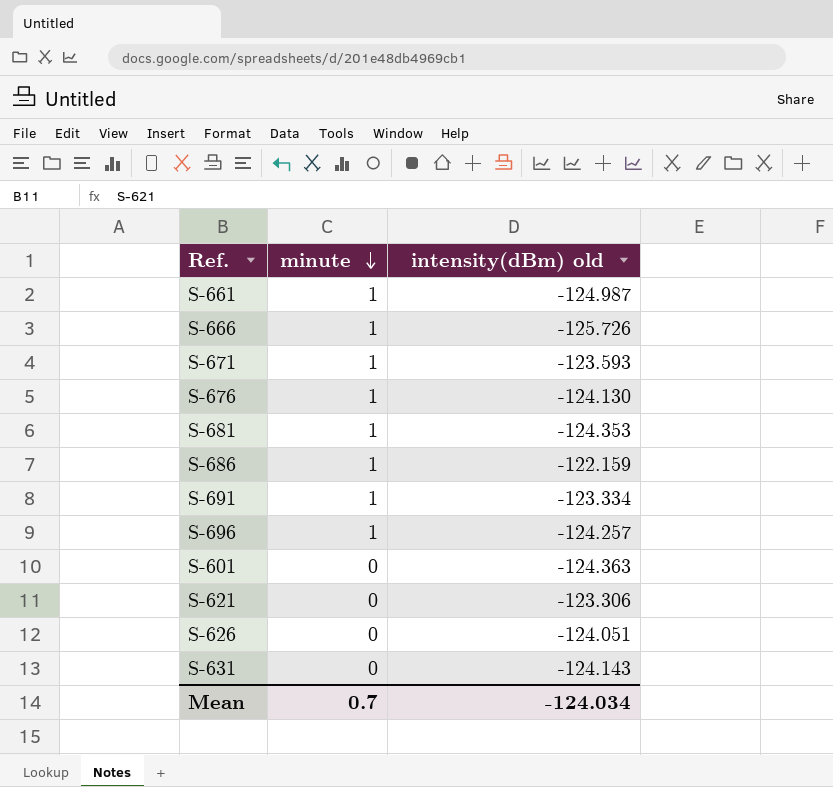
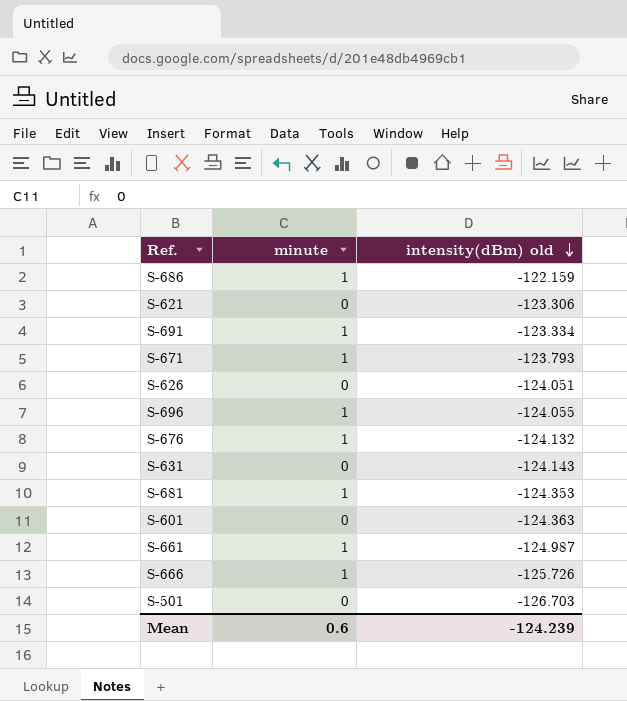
row order: minute descending -> intensity(dBm) old descending
S-671 | intensity(dBm) old: -123.593 -> -123.793
S-696 | intensity(dBm) old: -124.257 -> -124.055
S-676 | intensity(dBm) old: -124.130 -> -124.132
row S-501: none -> 0 | -126.703
Mean | minute: 0.7 -> 0.6
Mean | intensity(dBm) old: -124.034 -> -124.239

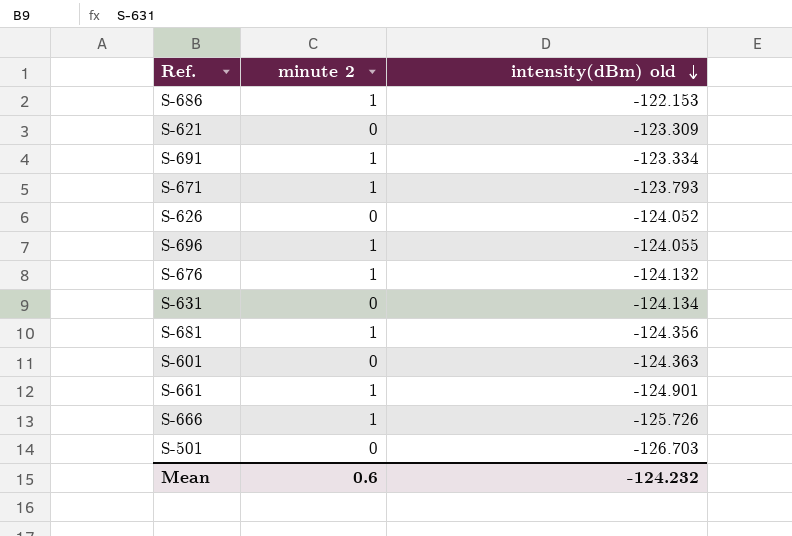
column name: minute -> minute 2
S-686 | intensity(dBm) old: -122.159 -> -122.153
S-621 | intensity(dBm) old: -123.306 -> -123.309
S-626 | intensity(dBm) old: -124.051 -> -124.052
S-631 | intensity(dBm) old: -124.143 -> -124.134
S-681 | intensity(dBm) old: -124.353 -> -124.356
S-661 | intensity(dBm) old: -124.987 -> -124.901
Mean | intensity(dBm) old: -124.239 -> -124.232

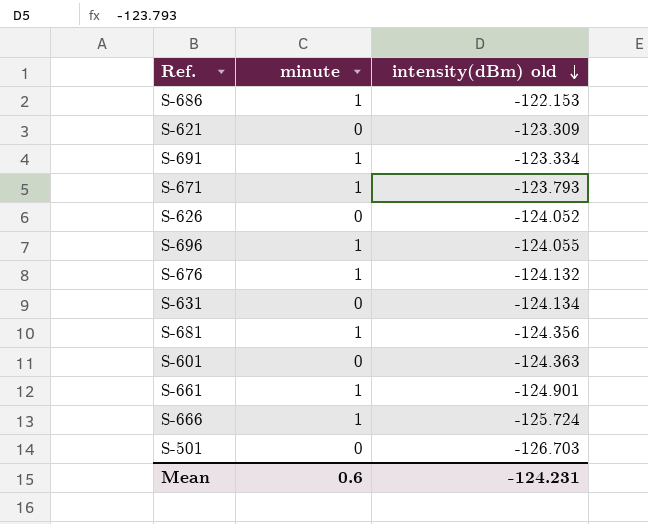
column name: minute 2 -> minute
S-666 | intensity(dBm) old: -125.726 -> -125.724
Mean | intensity(dBm) old: -124.232 -> -124.231

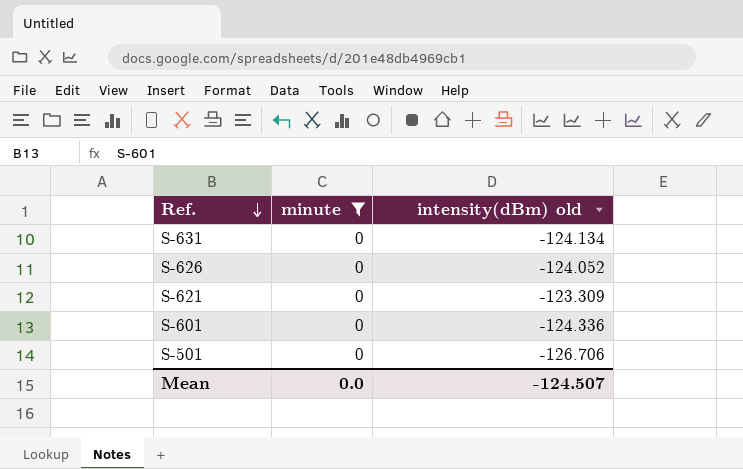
filter: none -> minute = 0
row order: intensity(dBm) old descending -> Ref. descending
S-601 | intensity(dBm) old: -124.363 -> -124.336
S-501 | intensity(dBm) old: -126.703 -> -126.706
Mean | minute: 0.6 -> 0.0
Mean | intensity(dBm) old: -124.231 -> -124.507

